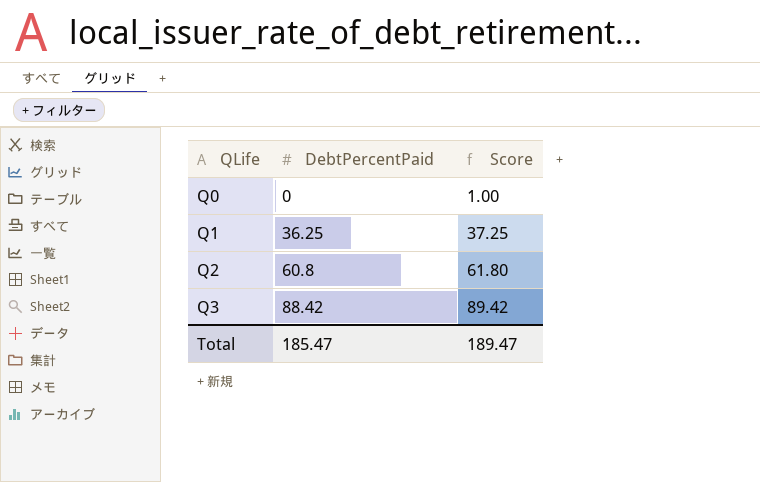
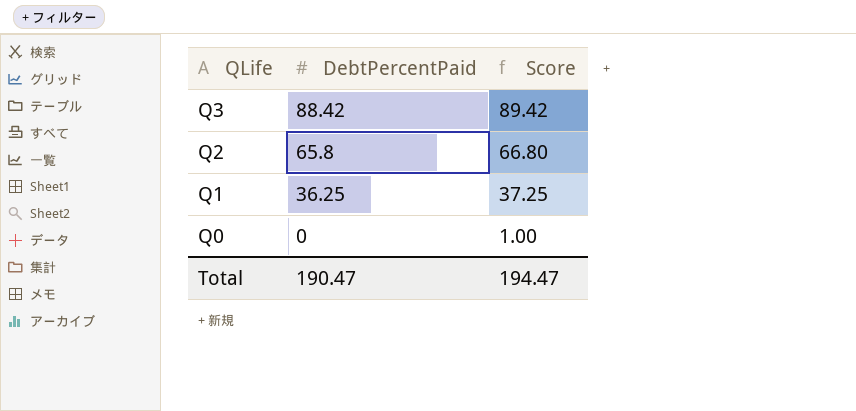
row order: QLife ascending -> QLife descending
Q2 | DebtPercentPaid: 60.8 -> 65.8
Q2 | Score: 61.80 -> 66.80
Total | DebtPercentPaid: 185.47 -> 190.47
Total | Score: 189.47 -> 194.47

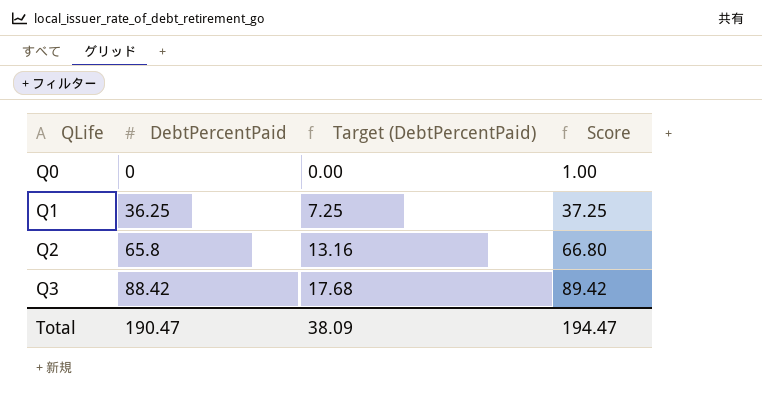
row order: QLife descending -> QLife ascending
column Target (DebtPercentPaid) | formula: none -> [DebtPercentPaid] * 0.2

